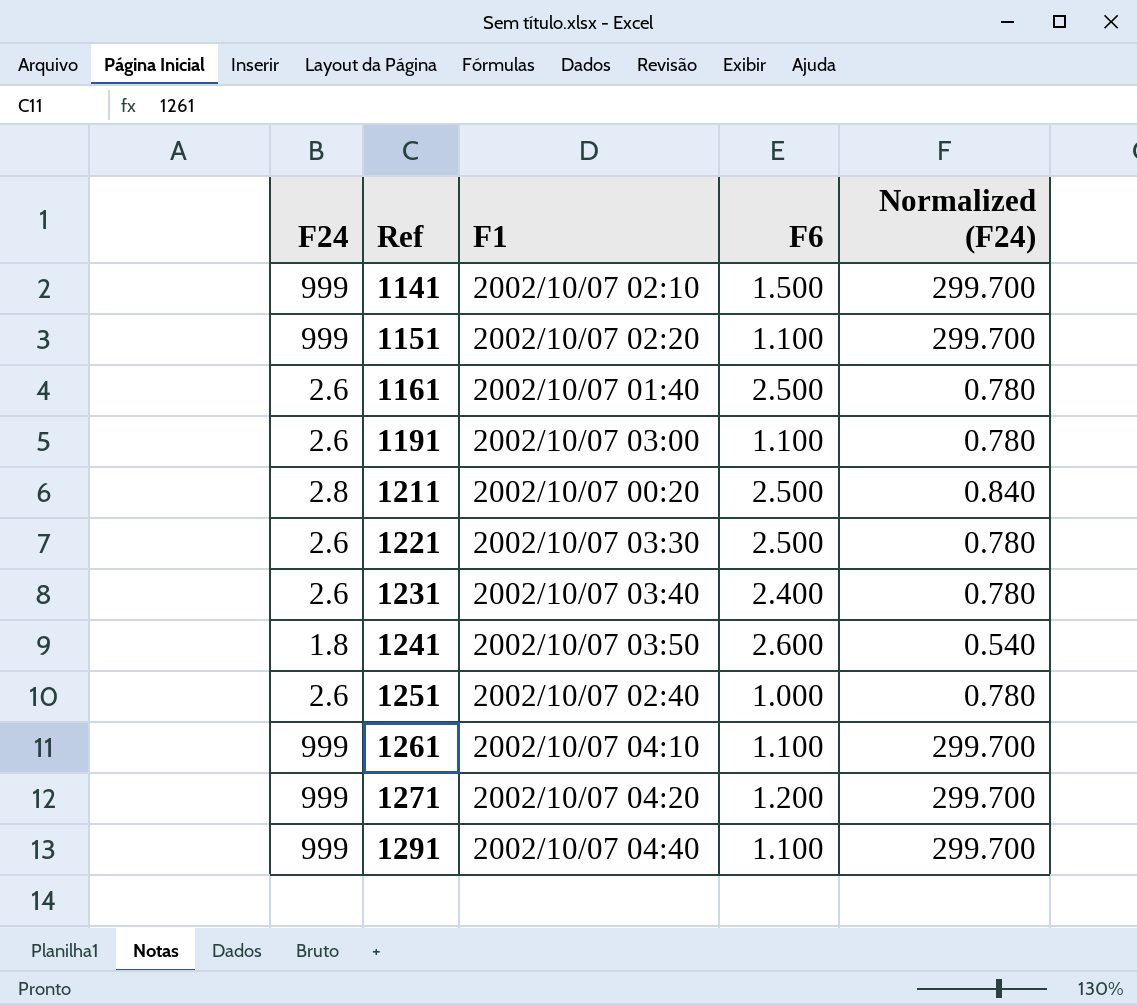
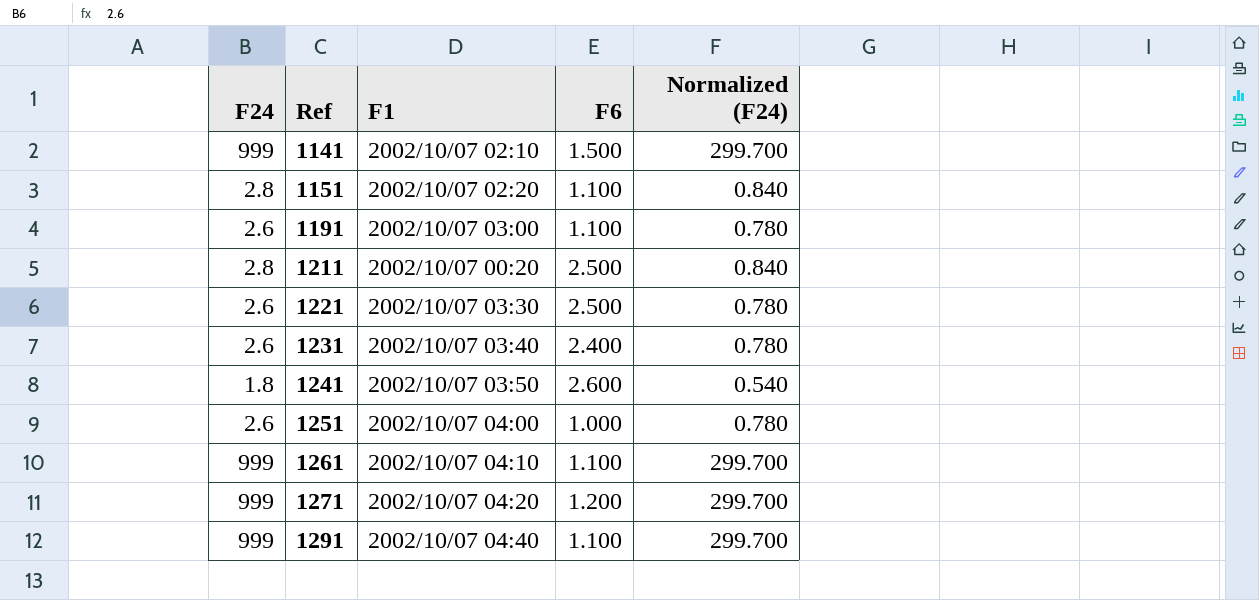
row 1161: 2.6 | 2002/10/07 01:40 | 2.500 | 0.780 -> none
1151 | F24: 999 -> 2.8
1151 | Normalized (F24): 299.700 -> 0.840
1251 | F1: 2002/10/07 02:40 -> 2002/10/07 04:00

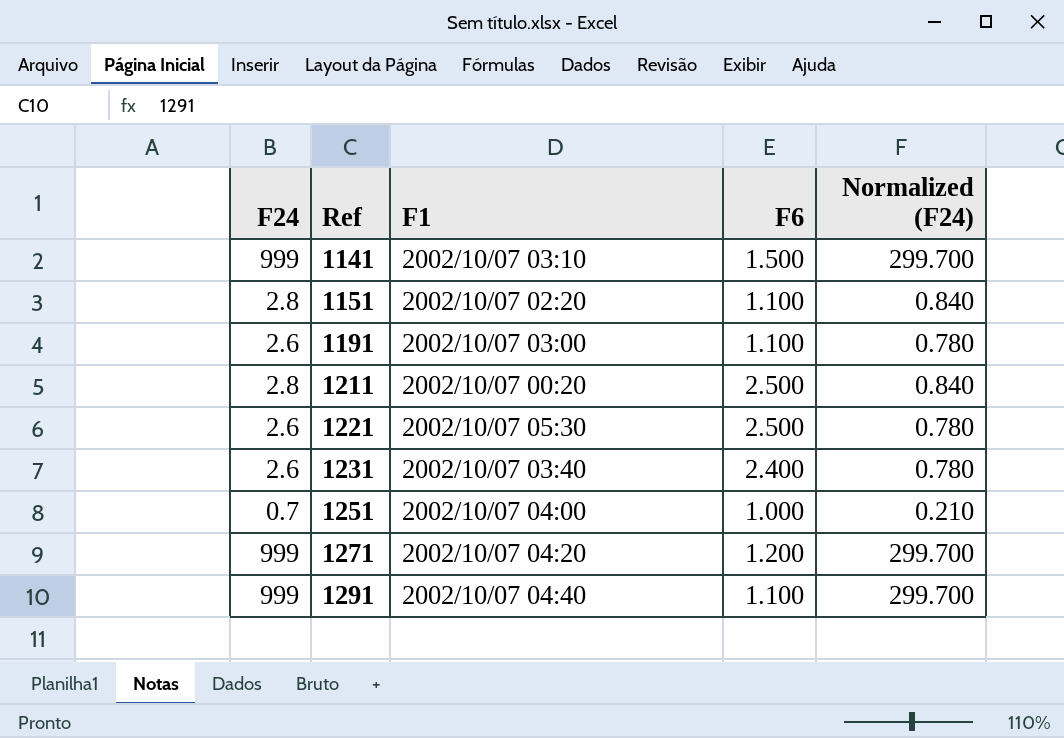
row 1241: 1.8 | 2002/10/07 03:50 | 2.600 | 0.540 -> none
row 1261: 999 | 2002/10/07 04:10 | 1.100 | 299.700 -> none
1141 | F1: 2002/10/07 02:10 -> 2002/10/07 03:10
1221 | F1: 2002/10/07 03:30 -> 2002/10/07 05:30
1251 | F24: 2.6 -> 0.7
1251 | Normalized (F24): 0.780 -> 0.210

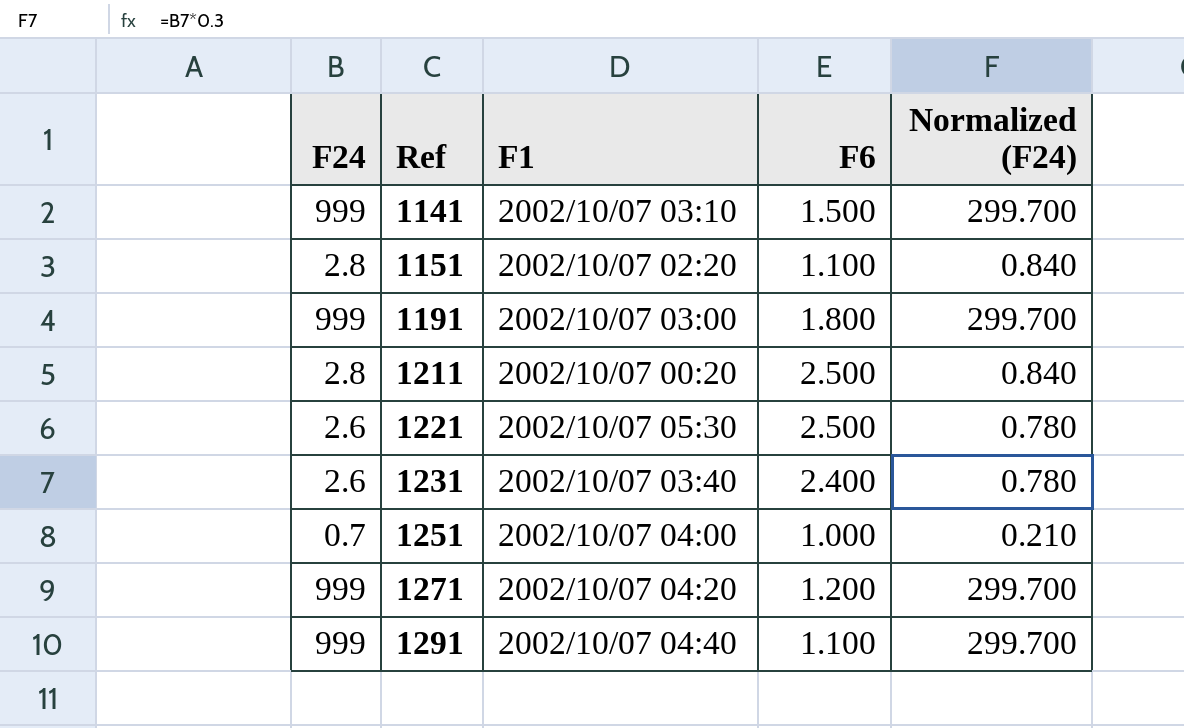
1191 | F24: 2.6 -> 999
1191 | F6: 1.100 -> 1.800
1191 | Normalized (F24): 0.780 -> 299.700

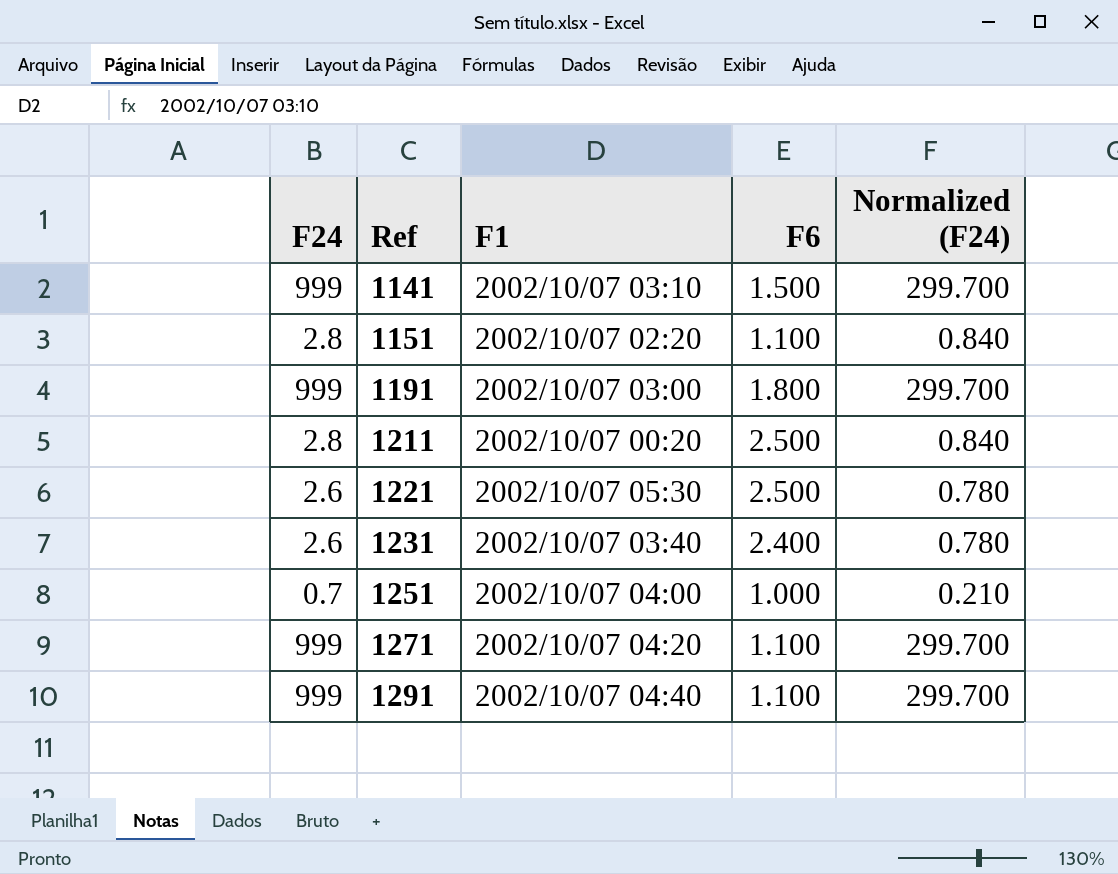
1271 | F6: 1.200 -> 1.100

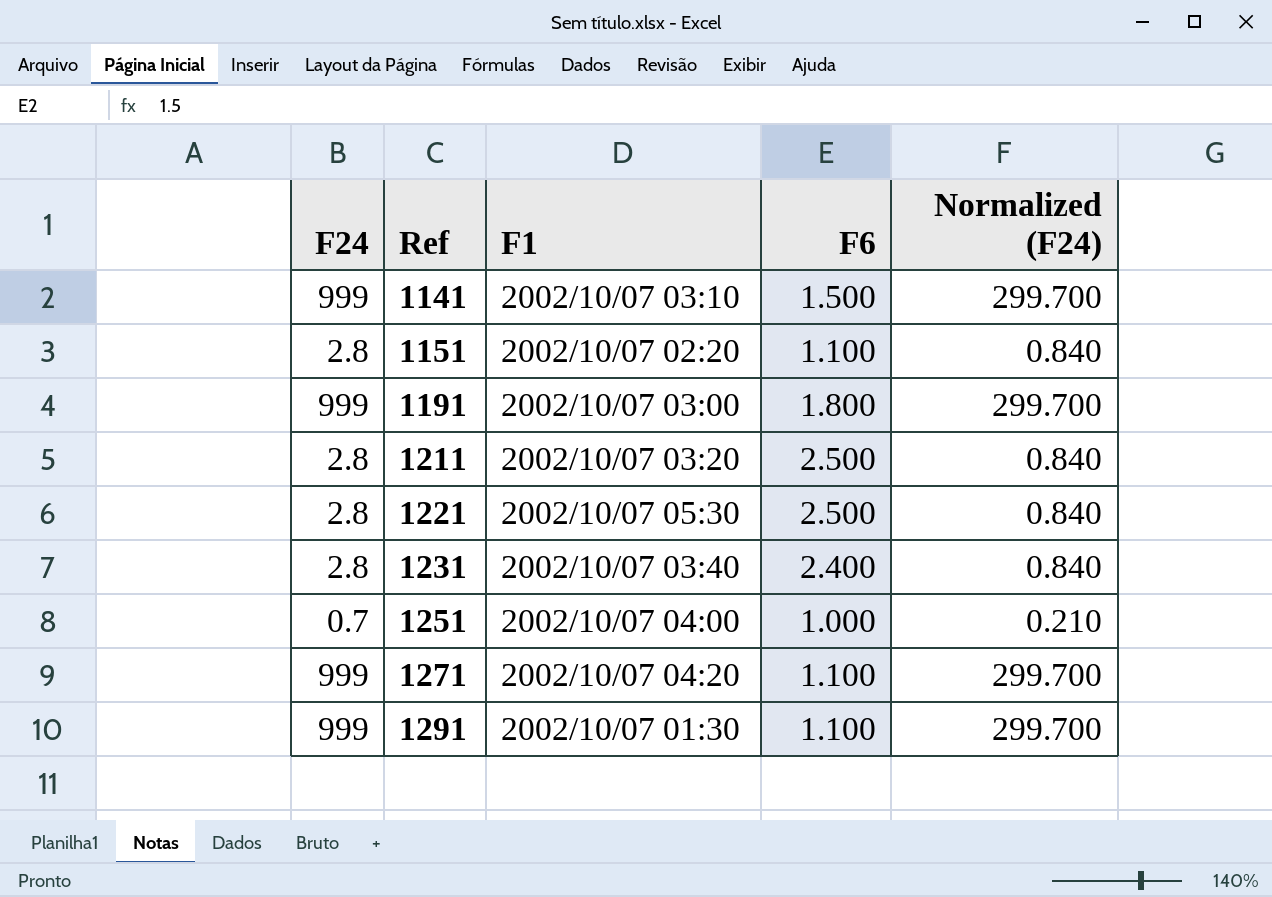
1211 | F1: 2002/10/07 00:20 -> 2002/10/07 03:20
1221 | F24: 2.6 -> 2.8
1221 | Normalized (F24): 0.780 -> 0.840
1231 | F24: 2.6 -> 2.8
1231 | Normalized (F24): 0.780 -> 0.840
1291 | F1: 2002/10/07 04:40 -> 2002/10/07 01:30

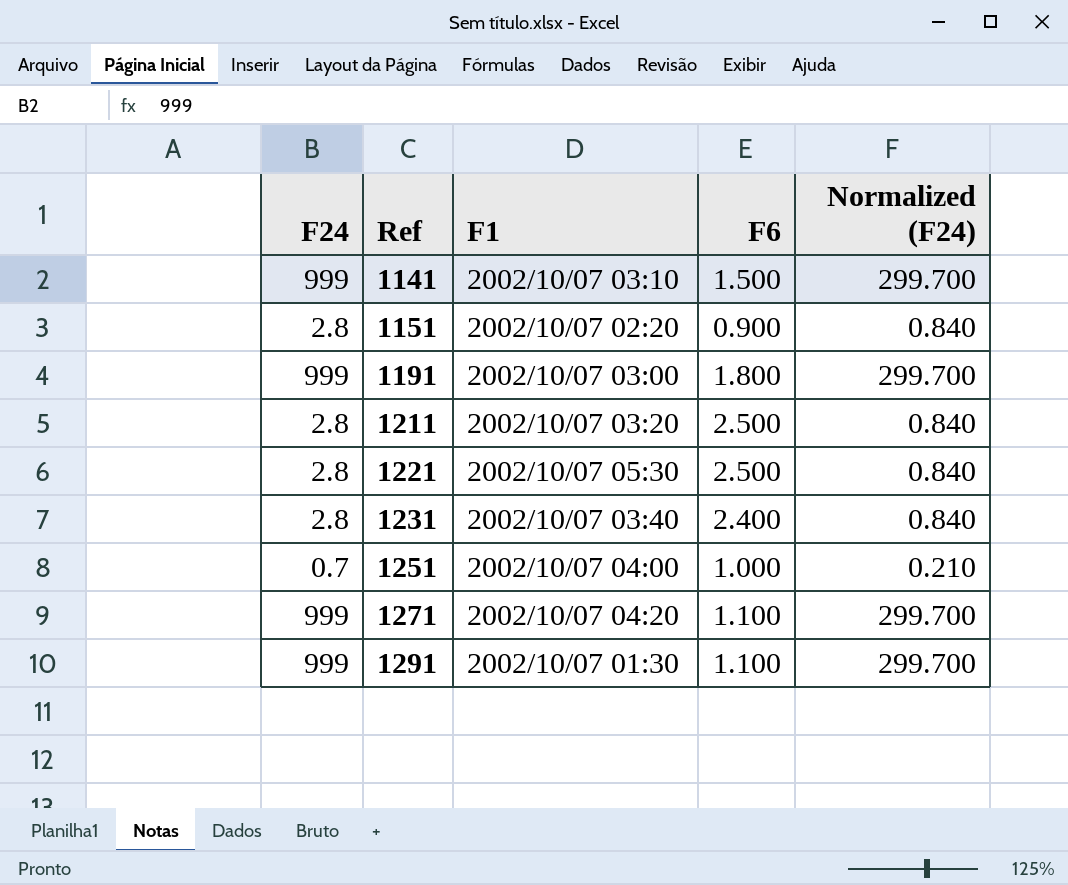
1151 | F6: 1.100 -> 0.900

